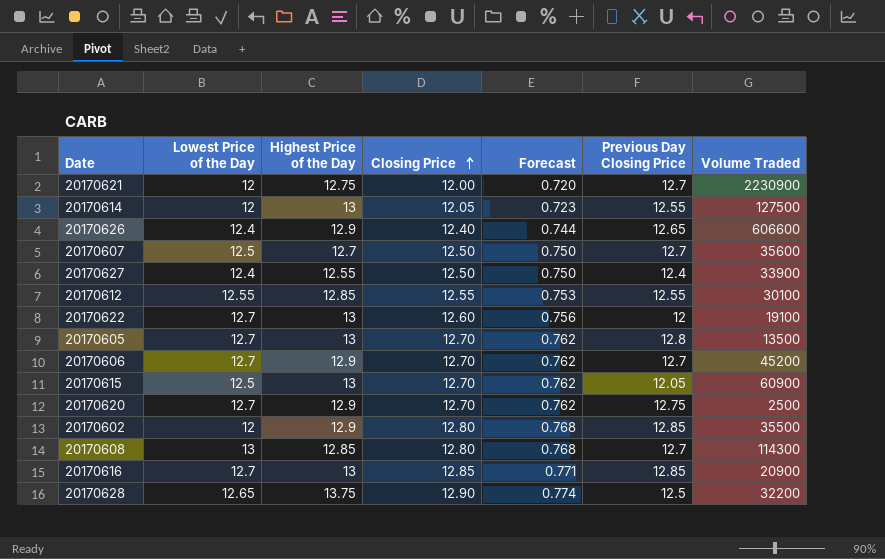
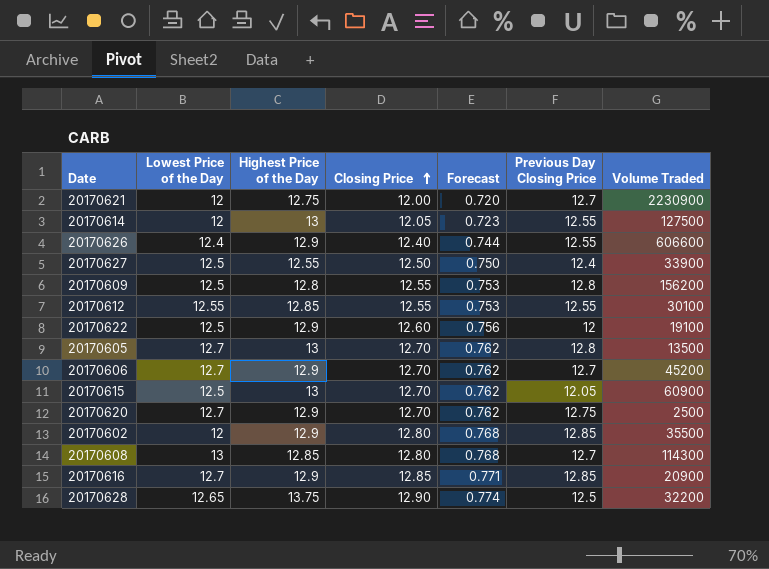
row 20170607: 12.5 | 12.7 | 12.50 | 0.750 | 12.7 | 35600 -> none
20170626 | Previous Day Closing Price: 12.65 -> 12.55
20170627 | Lowest Price of the Day: 12.4 -> 12.5
row 20170609: none -> 12.5 | 12.8 | 12.55 | 0.753 | 12.8 | 156200
20170622 | Lowest Price of the Day: 12.7 -> 12.5
20170622 | Highest Price of the Day: 13 -> 12.9
20170616 | Highest Price of the Day: 13 -> 12.9

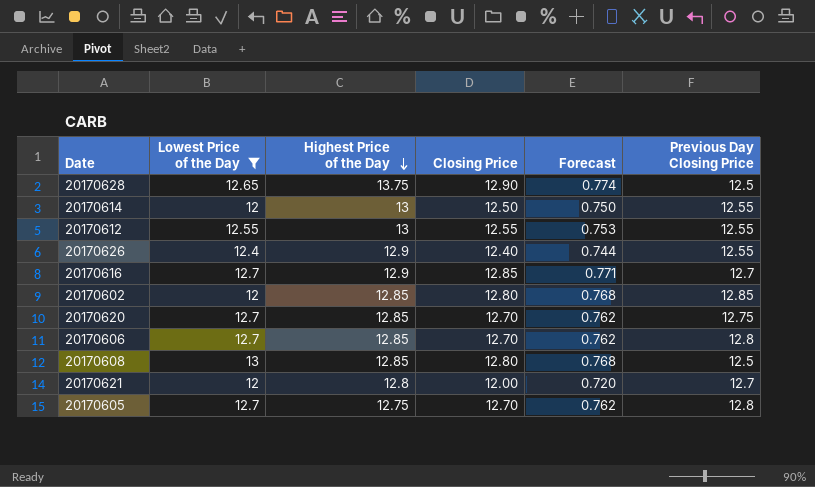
filter: none -> Lowest Price of the Day != 12.5
row order: Closing Price ascending -> Highest Price of the Day descending
column Volume Traded | position: 7 -> none
20170614 | Closing Price: 12.05 -> 12.50
20170614 | Forecast: 0.723 -> 0.750
20170612 | Highest Price of the Day: 12.85 -> 13
20170616 | Previous Day Closing Price: 12.85 -> 12.7
20170602 | Highest Price of the Day: 12.9 -> 12.85
20170620 | Highest Price of the Day: 12.9 -> 12.85
20170606 | Highest Price of the Day: 12.9 -> 12.85
20170606 | Previous Day Closing Price: 12.7 -> 12.8
20170608 | Previous Day Closing Price: 12.7 -> 12.5
20170621 | Highest Price of the Day: 12.75 -> 12.8
20170605 | Highest Price of the Day: 13 -> 12.75

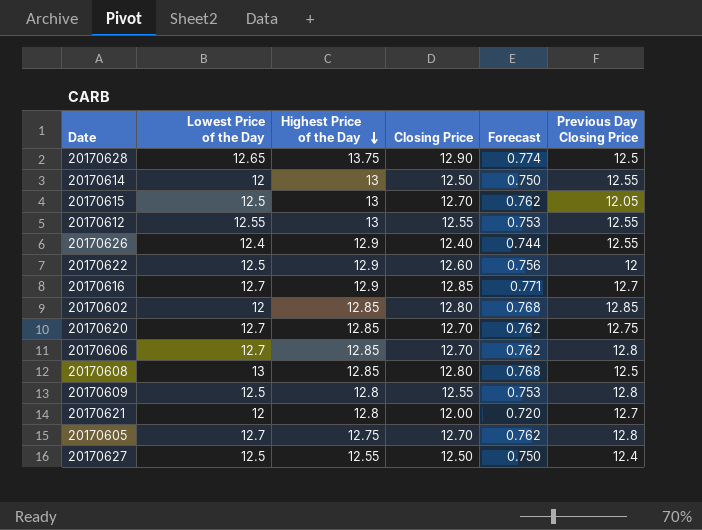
filter: Lowest Price of the Day != 12.5 -> none

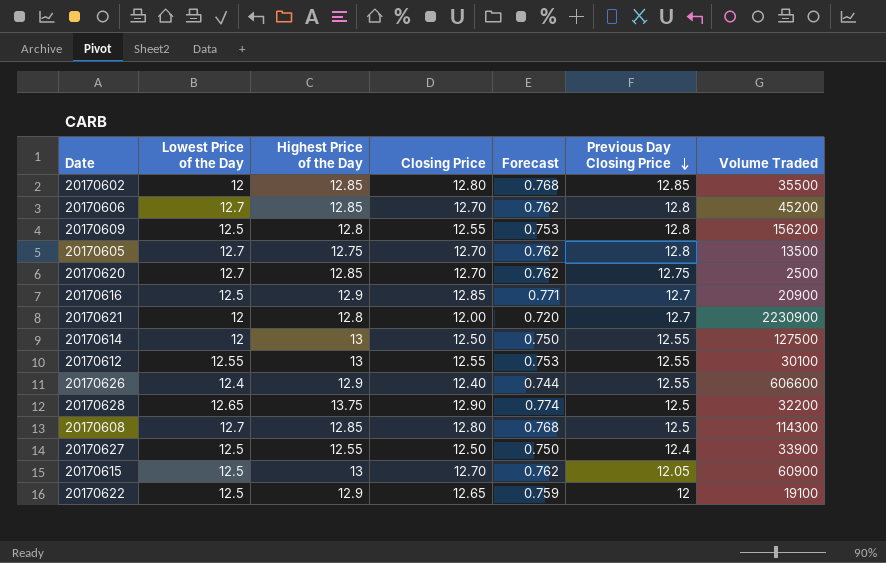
row order: Highest Price of the Day descending -> Previous Day Closing Price descending
column Volume Traded | position: none -> 7
20170616 | Lowest Price of the Day: 12.7 -> 12.5
20170608 | Lowest Price of the Day: 13 -> 12.7
20170622 | Closing Price: 12.60 -> 12.65
20170622 | Forecast: 0.756 -> 0.759

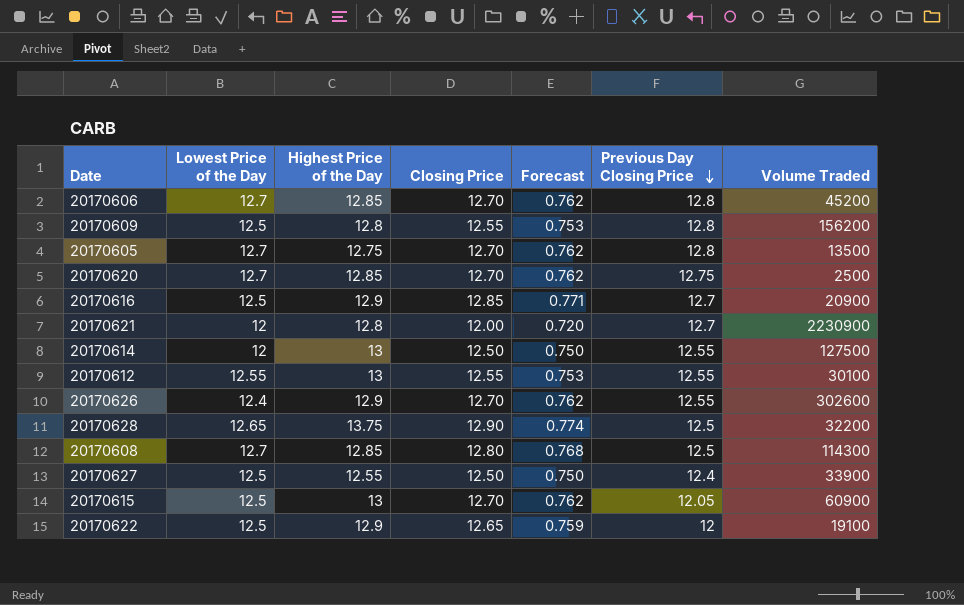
row 20170602: 12 | 12.85 | 12.80 | 0.768 | 12.85 | 35500 -> none
20170626 | Closing Price: 12.40 -> 12.70
20170626 | Forecast: 0.744 -> 0.762
20170626 | Volume Traded: 606600 -> 302600

